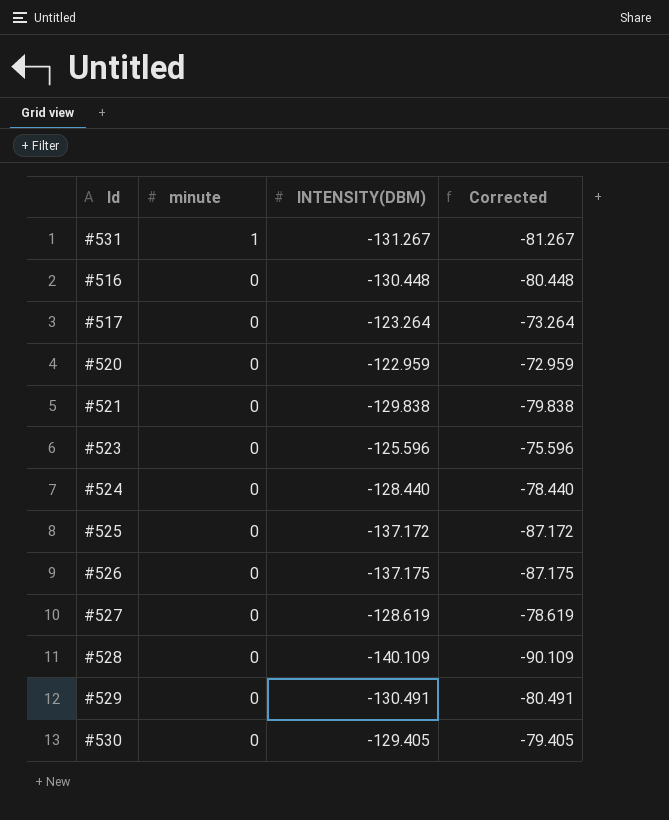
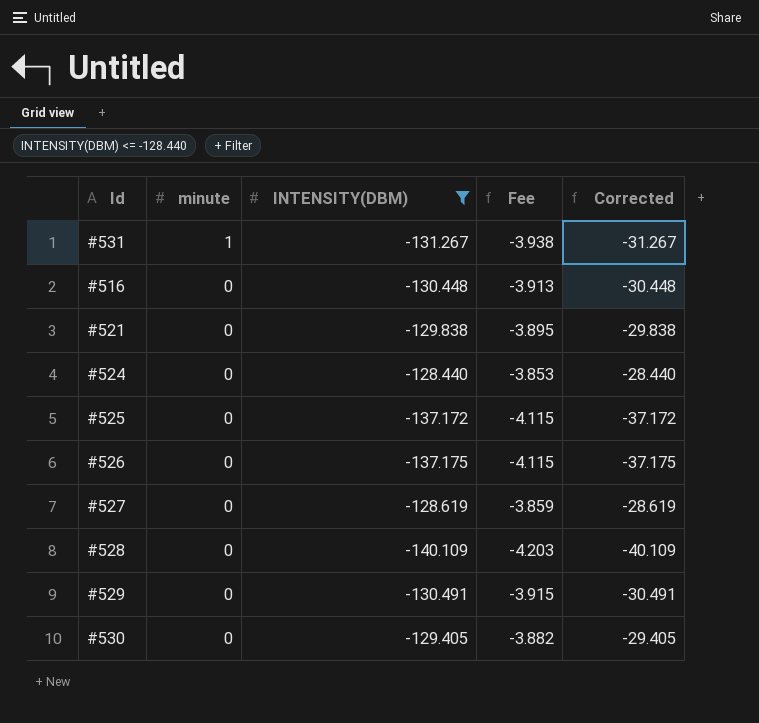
filter: none -> INTENSITY(DBM) <= -128.440
column Fee | formula: none -> [INTENSITY(DBM)] * 0.03
column Corrected | formula: [INTENSITY(DBM)] + 50 -> [INTENSITY(DBM)] + 100

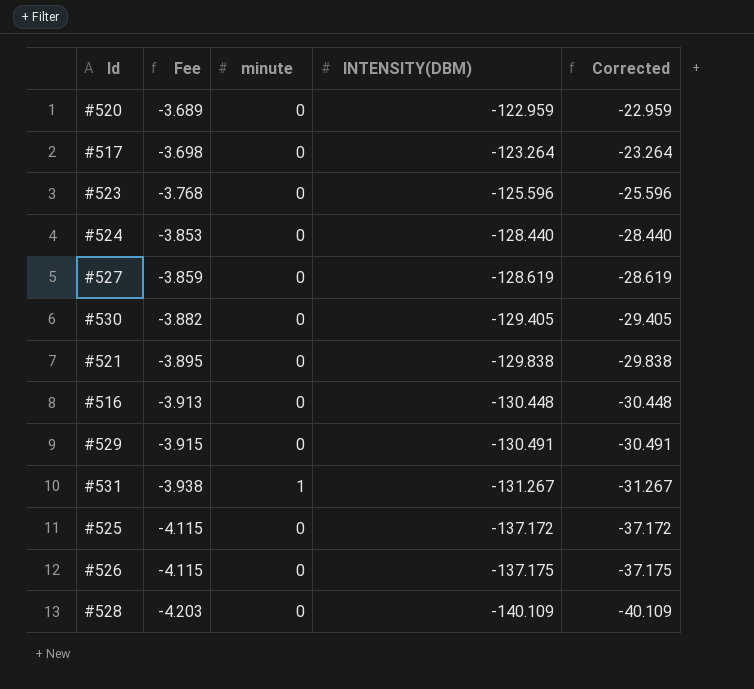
filter: INTENSITY(DBM) <= -128.440 -> none
row order: minute descending -> Fee descending
column Fee | position: 4 -> 2

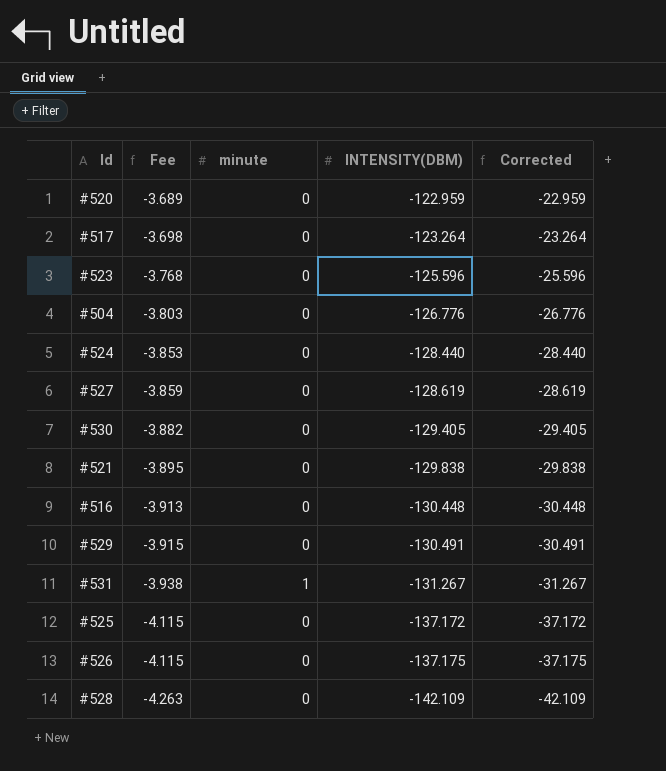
row #504: none -> -3.803 | 0 | -126.776 | -26.776
#528 | Fee: -4.203 -> -4.263
#528 | INTENSITY(DBM): -140.109 -> -142.109
#528 | Corrected: -40.109 -> -42.109

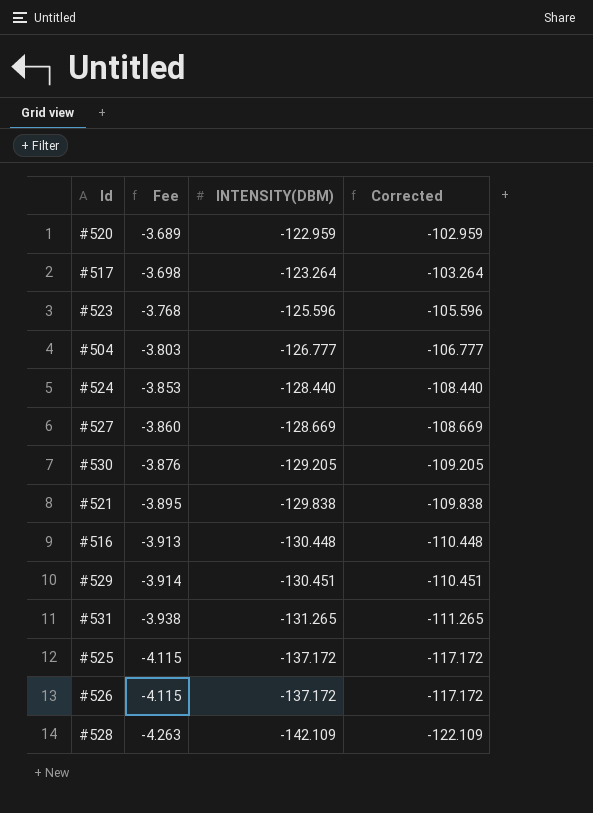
column minute | position: 3 -> none
column Corrected | formula: [INTENSITY(DBM)] + 100 -> [INTENSITY(DBM)] + 20
#504 | INTENSITY(DBM): -126.776 -> -126.777
#527 | Fee: -3.859 -> -3.860
#527 | INTENSITY(DBM): -128.619 -> -128.669
#530 | Fee: -3.882 -> -3.876
#530 | INTENSITY(DBM): -129.405 -> -129.205
#529 | Fee: -3.915 -> -3.914
#529 | INTENSITY(DBM): -130.491 -> -130.451
#531 | INTENSITY(DBM): -131.267 -> -131.265
#526 | INTENSITY(DBM): -137.175 -> -137.172

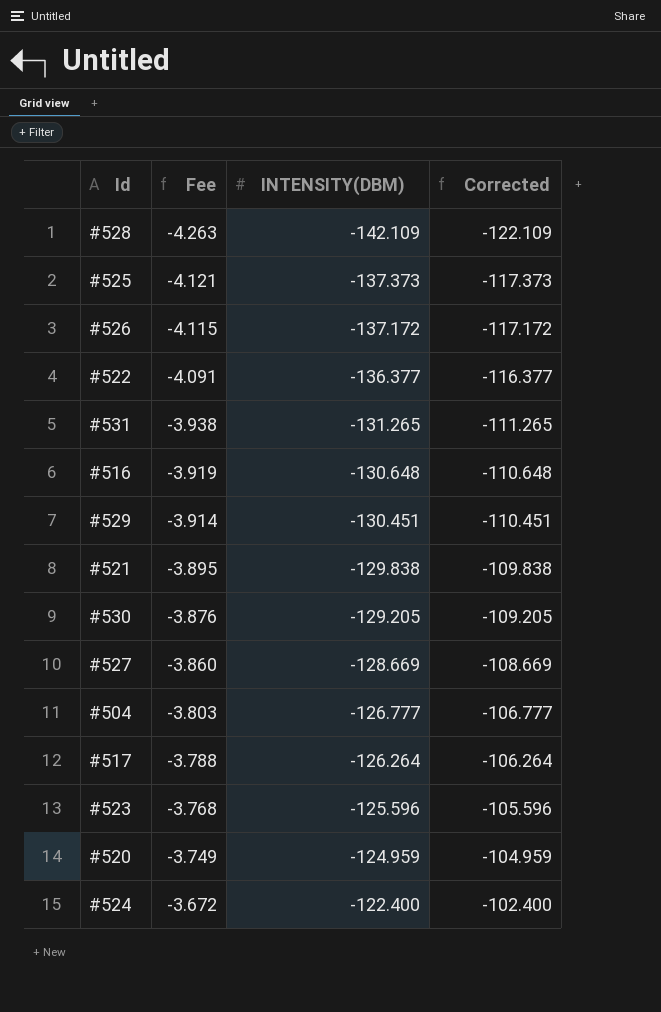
row order: Fee descending -> Fee ascending
#525 | Fee: -4.115 -> -4.121
#525 | INTENSITY(DBM): -137.172 -> -137.373
#525 | Corrected: -117.172 -> -117.373
row #522: none -> -4.091 | -136.377 | -116.377
#516 | Fee: -3.913 -> -3.919
#516 | INTENSITY(DBM): -130.448 -> -130.648
#516 | Corrected: -110.448 -> -110.648
#517 | Fee: -3.698 -> -3.788
#517 | INTENSITY(DBM): -123.264 -> -126.264
#517 | Corrected: -103.264 -> -106.264
#520 | Fee: -3.689 -> -3.749
#520 | INTENSITY(DBM): -122.959 -> -124.959
#520 | Corrected: -102.959 -> -104.959
#524 | Fee: -3.853 -> -3.672
#524 | INTENSITY(DBM): -128.440 -> -122.400
#524 | Corrected: -108.440 -> -102.400

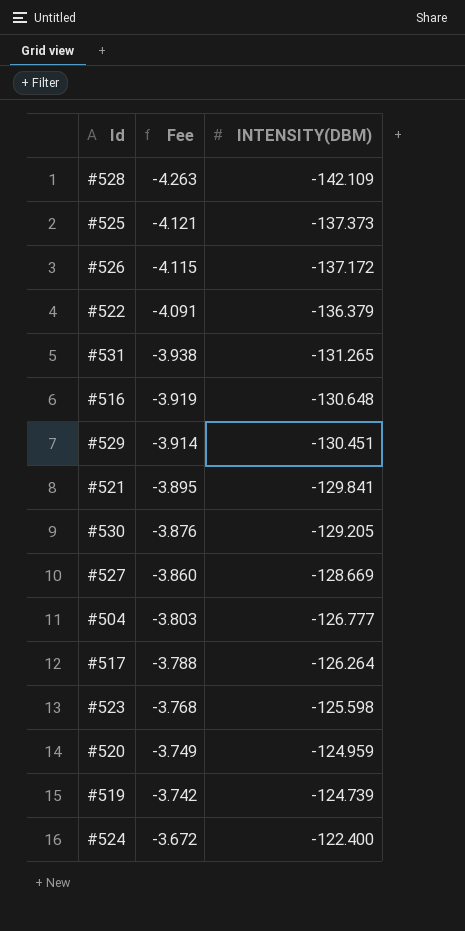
column Corrected | formula: [INTENSITY(DBM)] + 20 -> none
#522 | INTENSITY(DBM): -136.377 -> -136.379
#521 | INTENSITY(DBM): -129.838 -> -129.841
#523 | INTENSITY(DBM): -125.596 -> -125.598
row #519: none -> -3.742 | -124.739

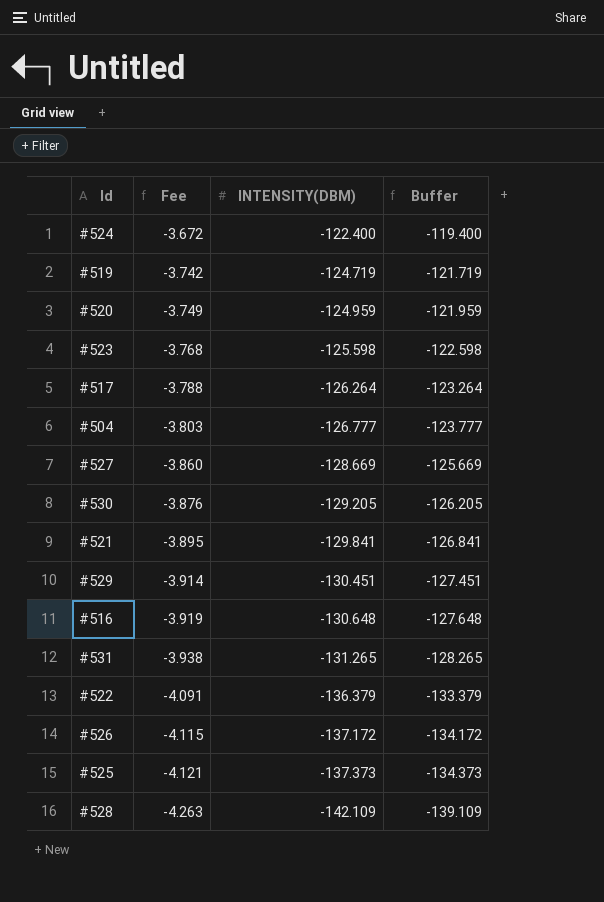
row order: Fee ascending -> Fee descending
column Buffer | formula: none -> [INTENSITY(DBM)] + 3
#519 | INTENSITY(DBM): -124.739 -> -124.719

